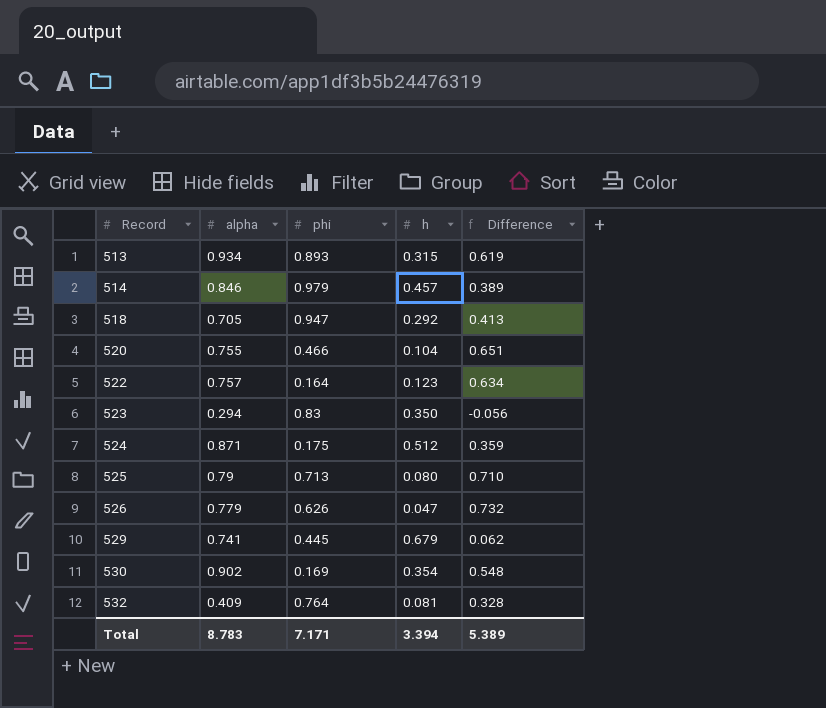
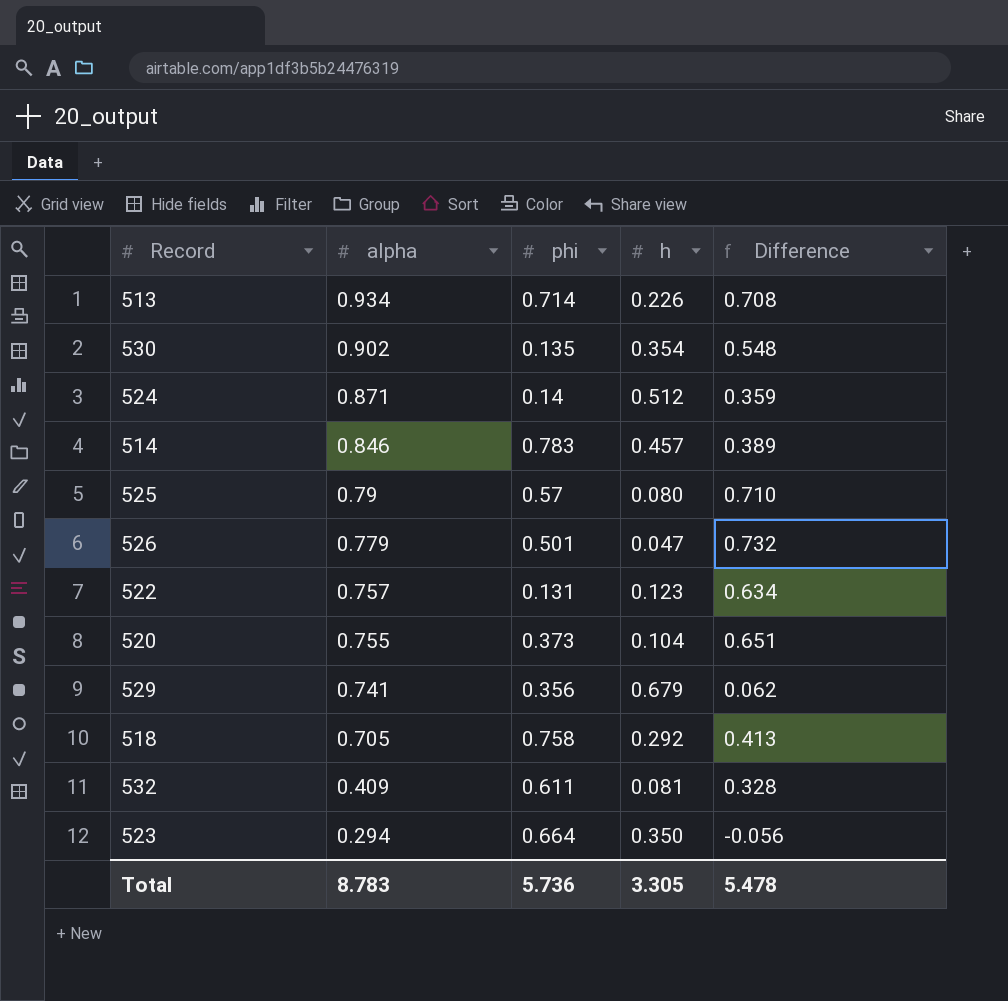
row order: Record ascending -> alpha descending
513 | phi: 0.893 -> 0.714
513 | h: 0.315 -> 0.226
513 | Difference: 0.619 -> 0.708
530 | phi: 0.169 -> 0.135
524 | phi: 0.175 -> 0.14
514 | phi: 0.979 -> 0.783
525 | phi: 0.713 -> 0.57
526 | phi: 0.626 -> 0.501
522 | phi: 0.164 -> 0.131
520 | phi: 0.466 -> 0.373
529 | phi: 0.445 -> 0.356
518 | phi: 0.947 -> 0.758
532 | phi: 0.764 -> 0.611
523 | phi: 0.83 -> 0.664
Total | phi: 7.171 -> 5.736
Total | h: 3.394 -> 3.305
Total | Difference: 5.389 -> 5.478

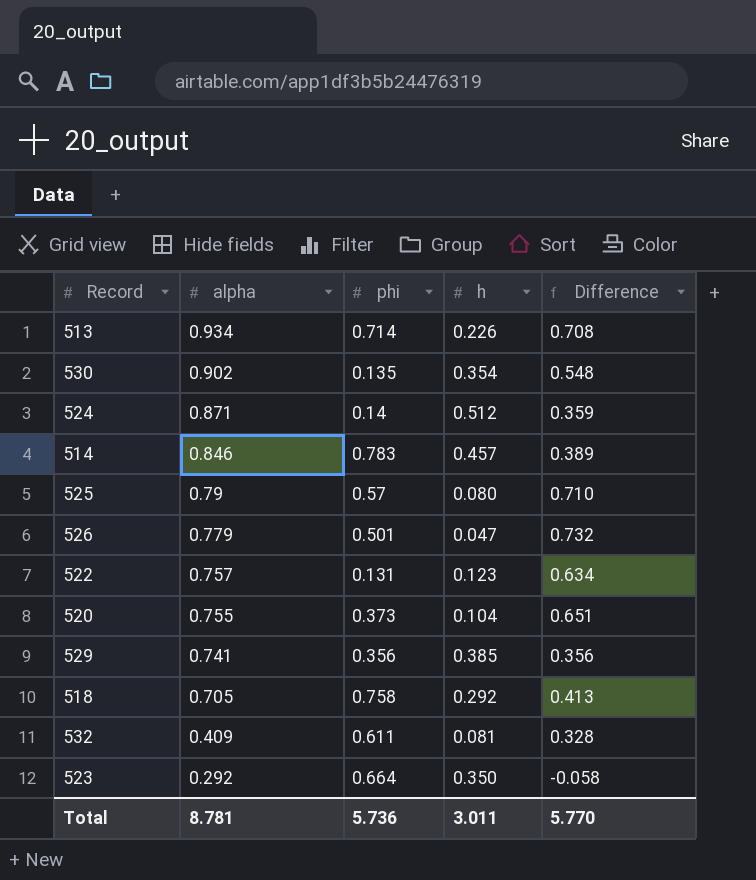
529 | h: 0.679 -> 0.385
529 | Difference: 0.062 -> 0.356
523 | alpha: 0.294 -> 0.292
523 | Difference: -0.056 -> -0.058
Total | alpha: 8.783 -> 8.781
Total | h: 3.305 -> 3.011
Total | Difference: 5.478 -> 5.770

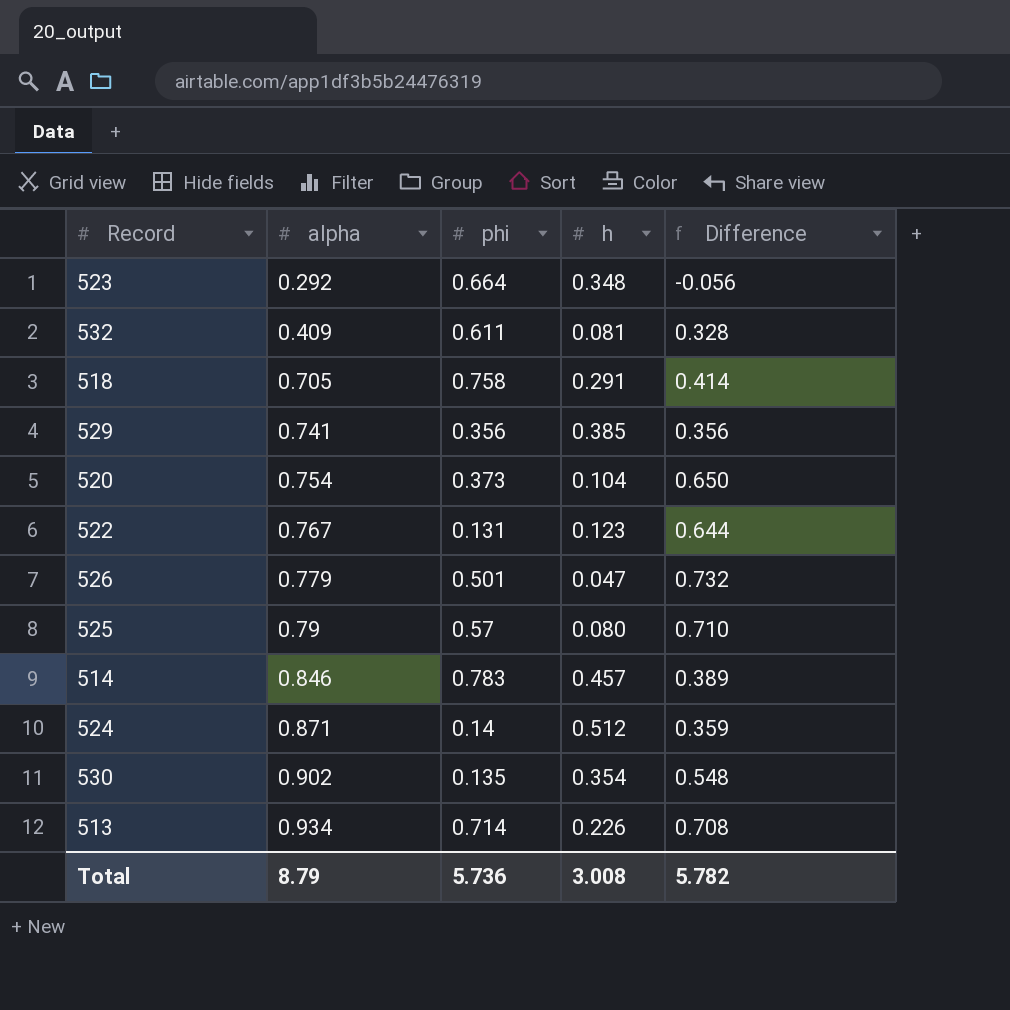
row order: alpha descending -> alpha ascending
523 | h: 0.350 -> 0.348
523 | Difference: -0.058 -> -0.056
518 | h: 0.292 -> 0.291
518 | Difference: 0.413 -> 0.414
520 | alpha: 0.755 -> 0.754
520 | Difference: 0.651 -> 0.650
522 | alpha: 0.757 -> 0.767
522 | Difference: 0.634 -> 0.644
Total | alpha: 8.781 -> 8.79
Total | h: 3.011 -> 3.008
Total | Difference: 5.770 -> 5.782

